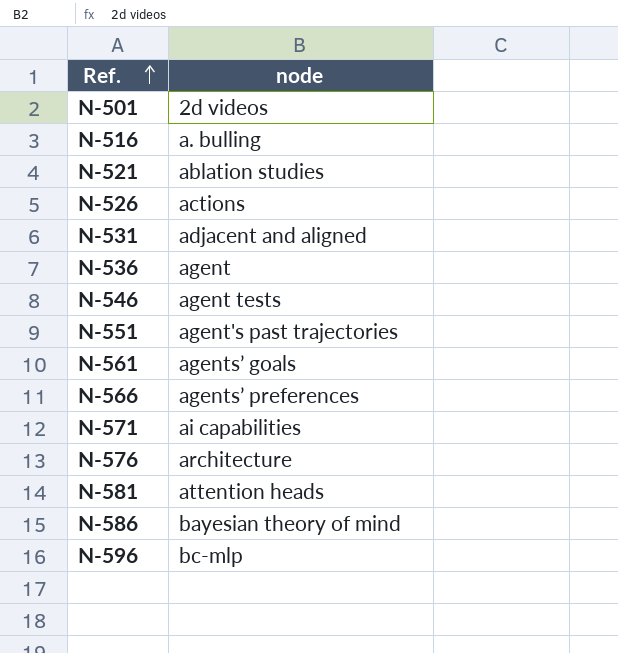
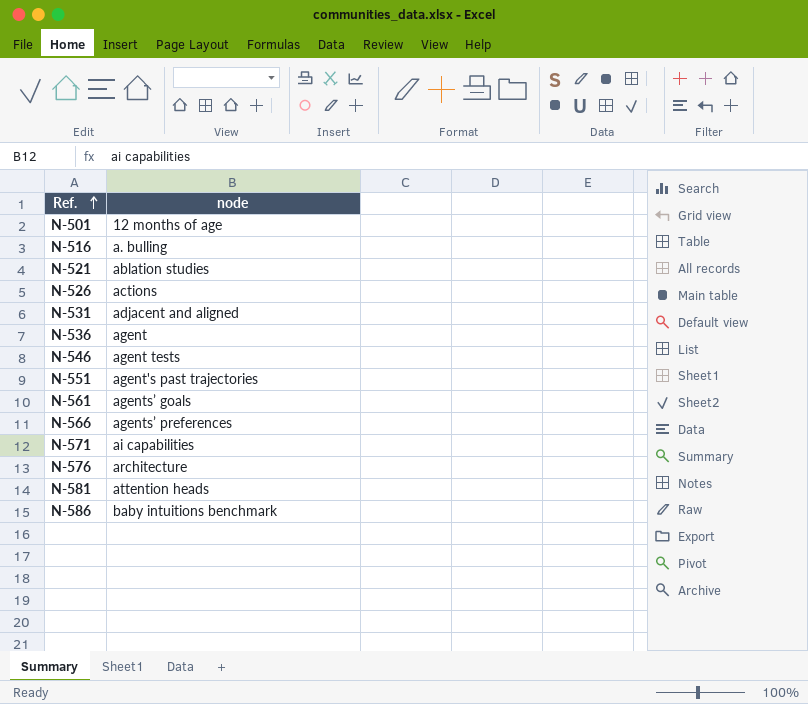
row N-596: bc-mlp -> none
N-501 | node: 2d videos -> 12 months of age
N-586 | node: bayesian theory of mind -> baby intuitions benchmark

